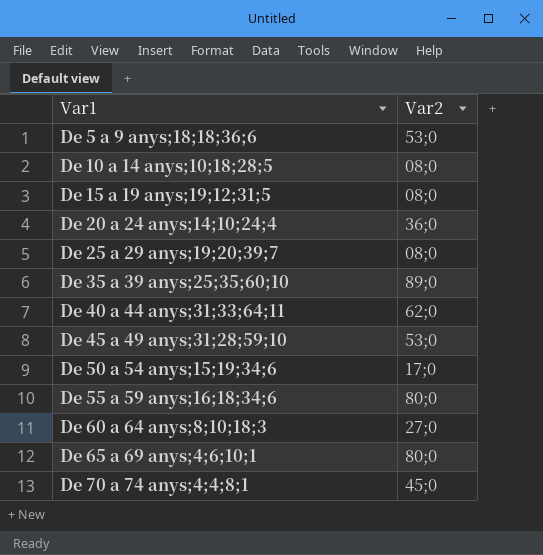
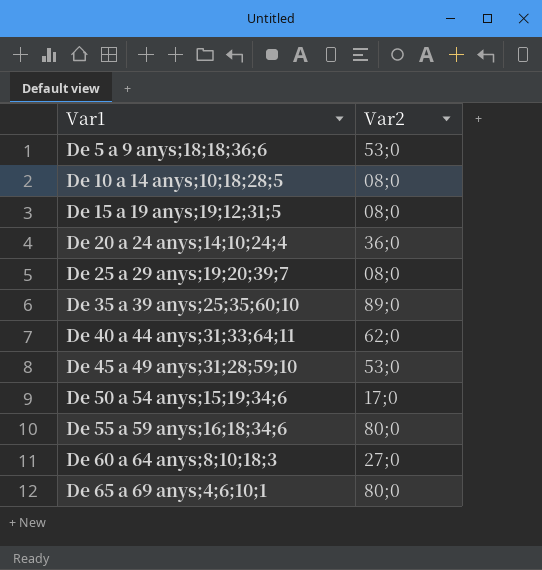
row De 70 a 74 anys;4;4;8;1: 45;0 -> none

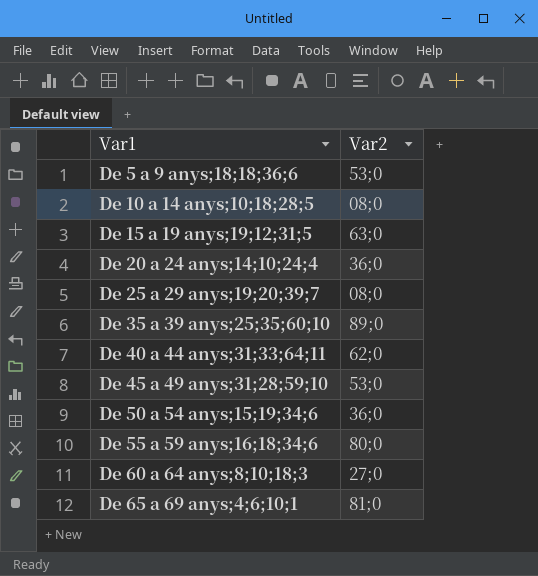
De 15 a 19 anys;19;12;31;5 | Var2: 08;0 -> 63;0
De 50 a 54 anys;15;19;34;6 | Var2: 17;0 -> 36;0
De 65 a 69 anys;4;6;10;1 | Var2: 80;0 -> 81;0

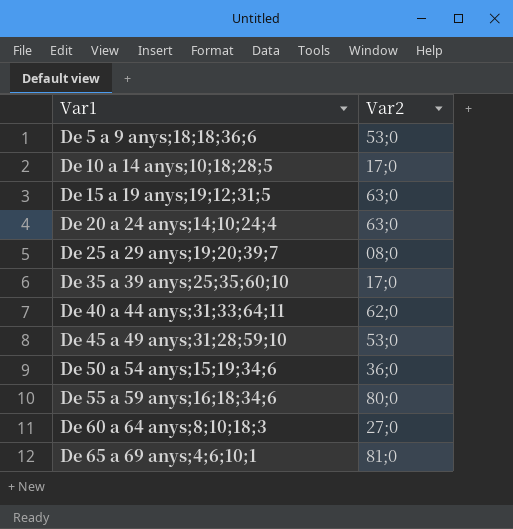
De 10 a 14 anys;10;18;28;5 | Var2: 08;0 -> 17;0
De 20 a 24 anys;14;10;24;4 | Var2: 36;0 -> 63;0
De 35 a 39 anys;25;35;60;10 | Var2: 89;0 -> 17;0

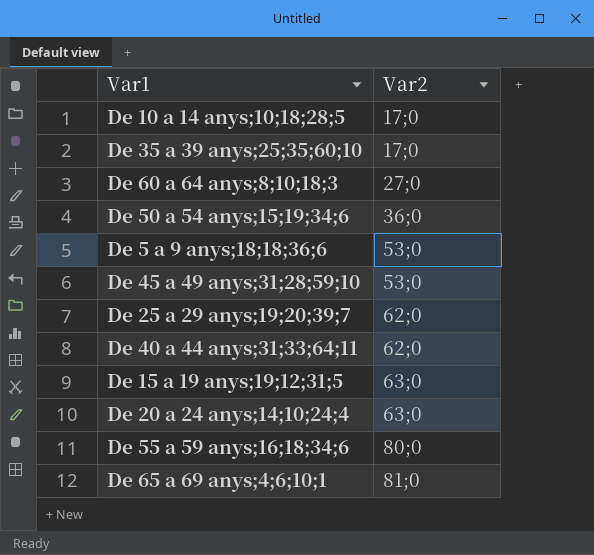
row order: Var1 ascending -> Var2 ascending
De 25 a 29 anys;19;20;39;7 | Var2: 08;0 -> 62;0

